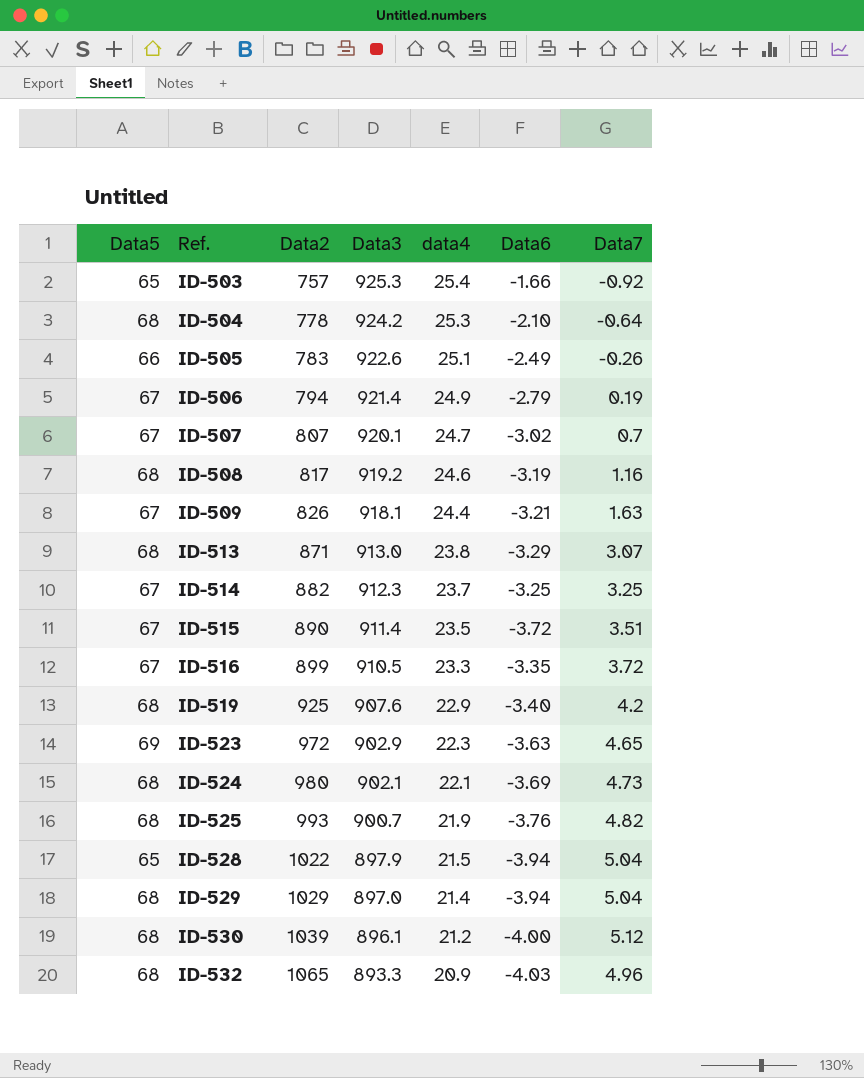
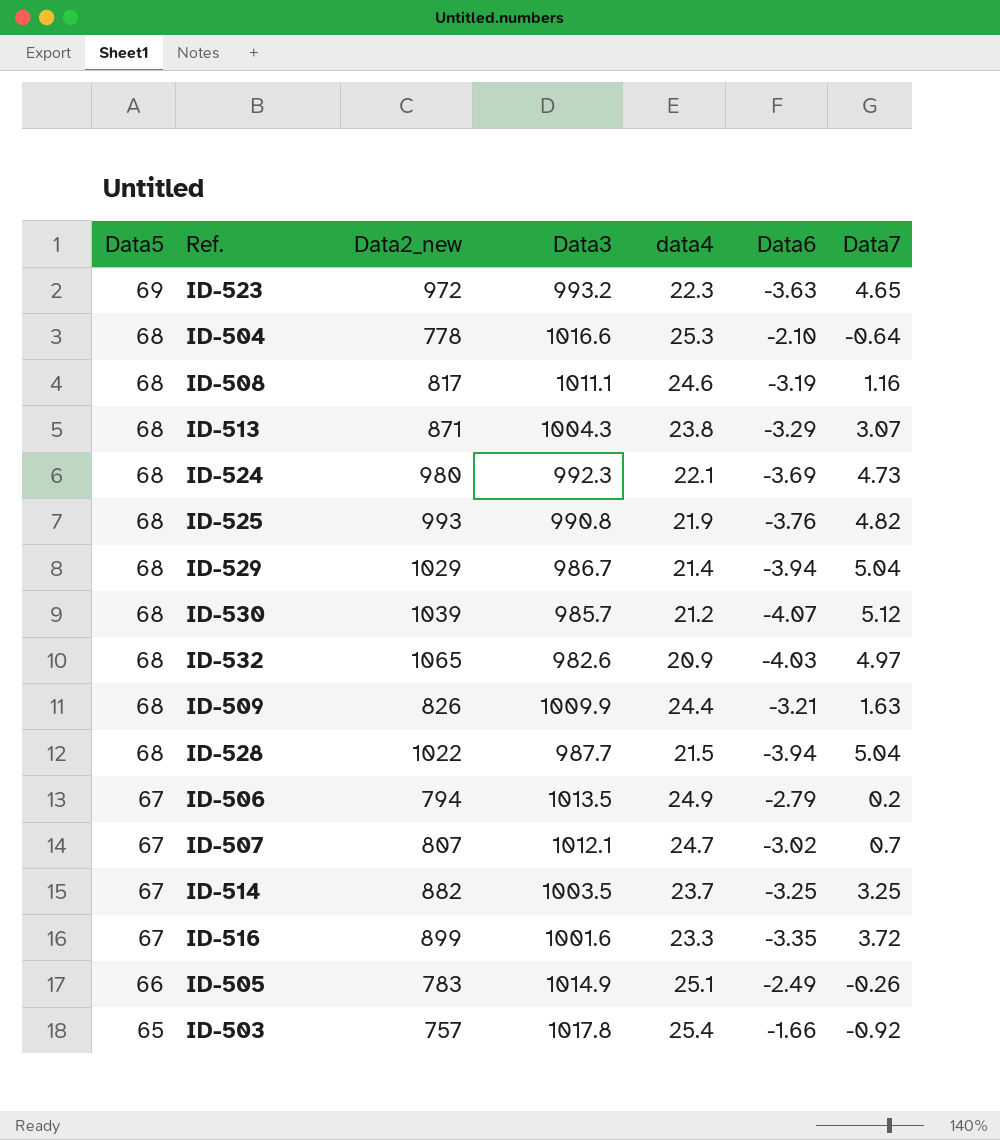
row order: Ref. ascending -> Data5 descending
column name: Data2 -> Data2_new
row ID-515: 67 | 890 | 911.4 | 23.5 | -3.72 | 3.51 -> none
row ID-519: 68 | 925 | 907.6 | 22.9 | -3.40 | 4.2 -> none
ID-523 | Data3: 902.9 -> 993.2
ID-504 | Data3: 924.2 -> 1016.6
ID-508 | Data3: 919.2 -> 1011.1
ID-513 | Data3: 913.0 -> 1004.3
ID-524 | Data3: 902.1 -> 992.3
ID-525 | Data3: 900.7 -> 990.8
ID-529 | Data3: 897.0 -> 986.7
ID-530 | Data3: 896.1 -> 985.7
ID-530 | Data6: -4.00 -> -4.07
ID-532 | Data3: 893.3 -> 982.6
ID-532 | Data7: 4.96 -> 4.97
ID-509 | Data5: 67 -> 68
ID-509 | Data3: 918.1 -> 1009.9
ID-528 | Data5: 65 -> 68
ID-528 | Data3: 897.9 -> 987.7
ID-506 | Data3: 921.4 -> 1013.5
ID-506 | Data7: 0.19 -> 0.2
ID-507 | Data3: 920.1 -> 1012.1
ID-514 | Data3: 912.3 -> 1003.5
ID-516 | Data3: 910.5 -> 1001.6
ID-505 | Data3: 922.6 -> 1014.9
ID-503 | Data3: 925.3 -> 1017.8

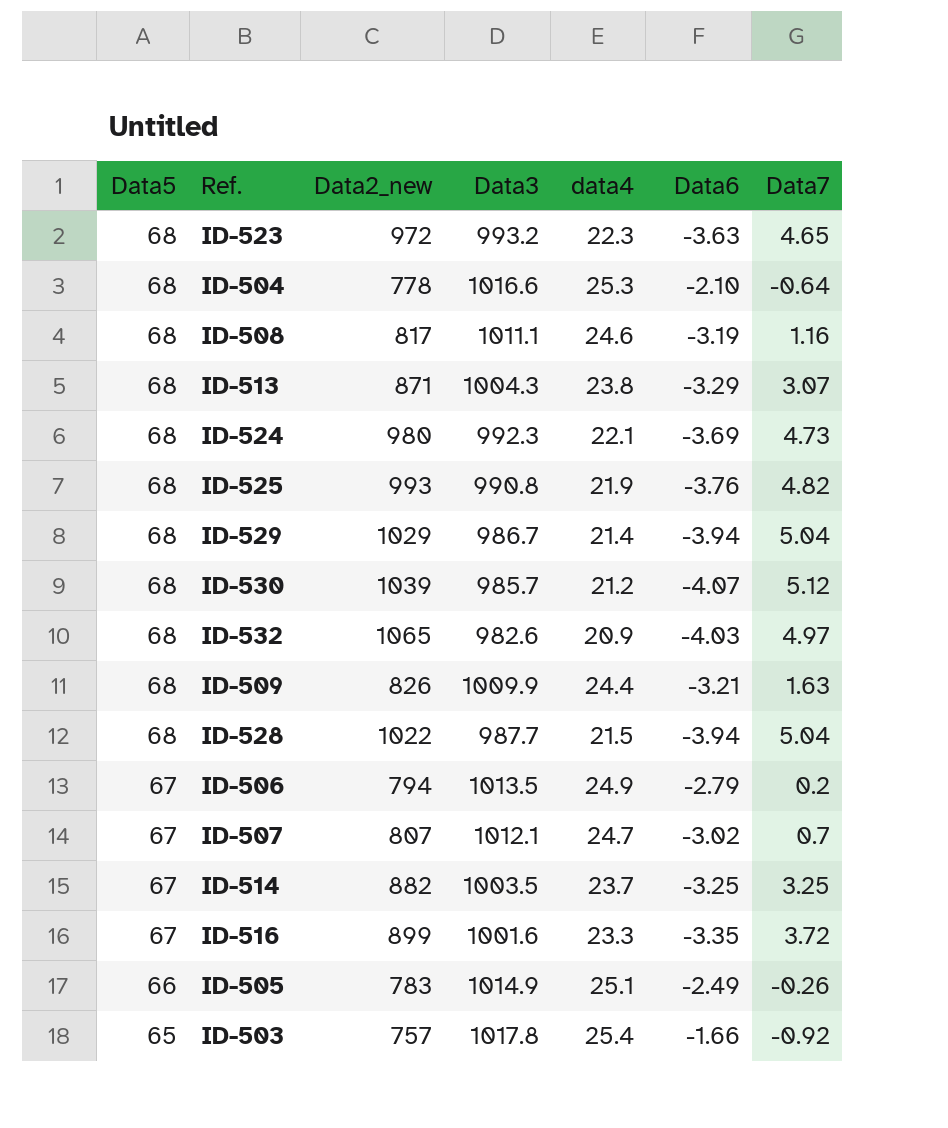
ID-523 | Data5: 69 -> 68

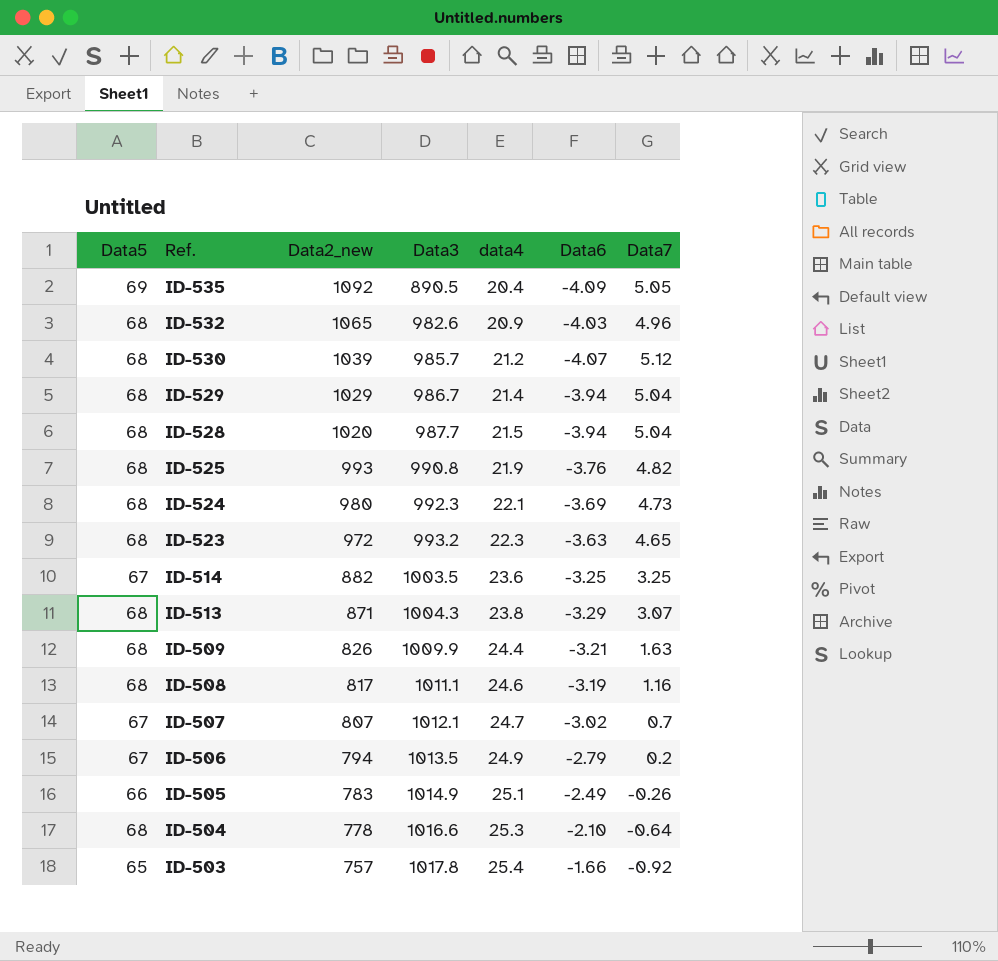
row order: Data5 descending -> Ref. descending
row ID-516: 67 | 899 | 1001.6 | 23.3 | -3.35 | 3.72 -> none
row ID-535: none -> 69 | 1092 | 890.5 | 20.4 | -4.09 | 5.05
ID-532 | Data7: 4.97 -> 4.96
ID-528 | Data2_new: 1022 -> 1020
ID-514 | data4: 23.7 -> 23.6

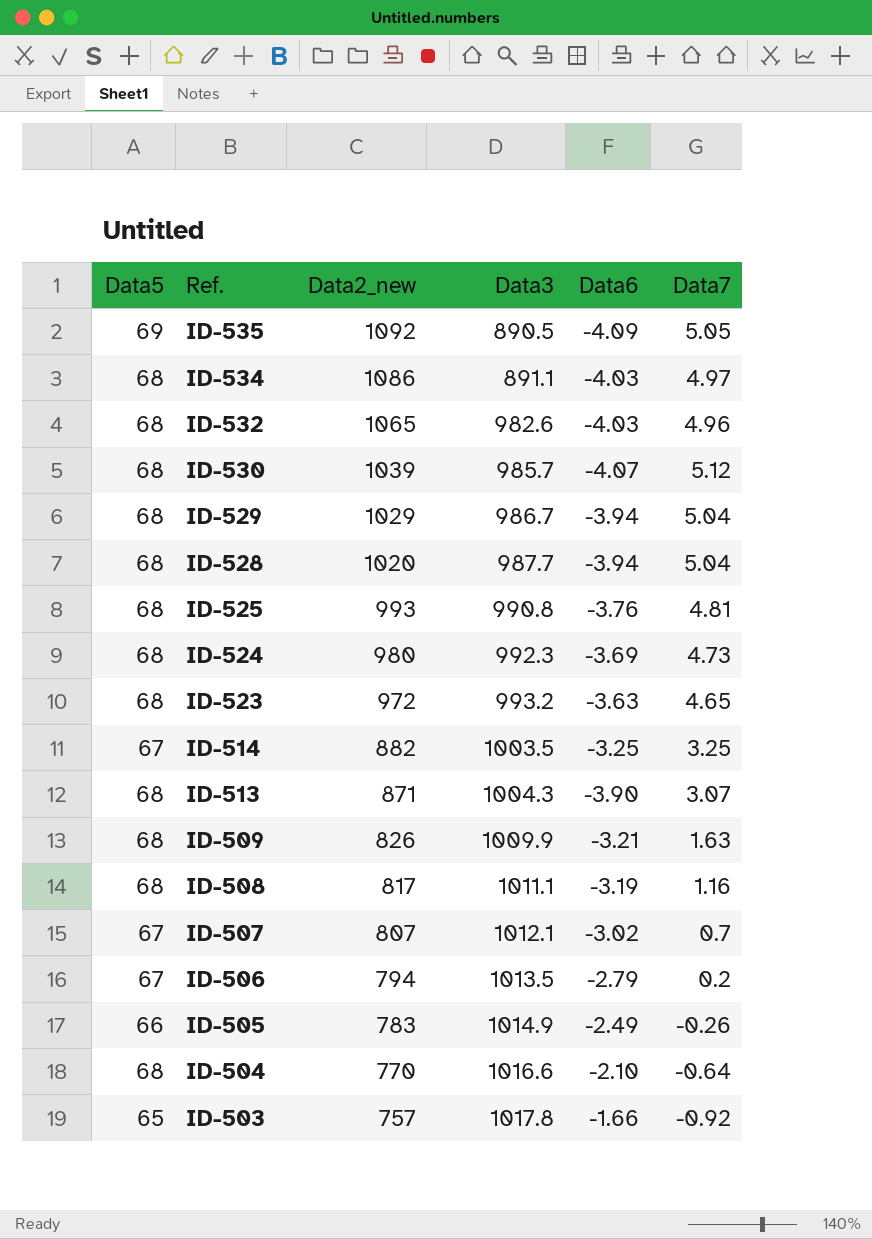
column data4 | position: 5 -> none
row ID-534: none -> 68 | 1086 | 891.1 | -4.03 | 4.97
ID-525 | Data7: 4.82 -> 4.81
ID-513 | Data6: -3.29 -> -3.90
ID-504 | Data2_new: 778 -> 770

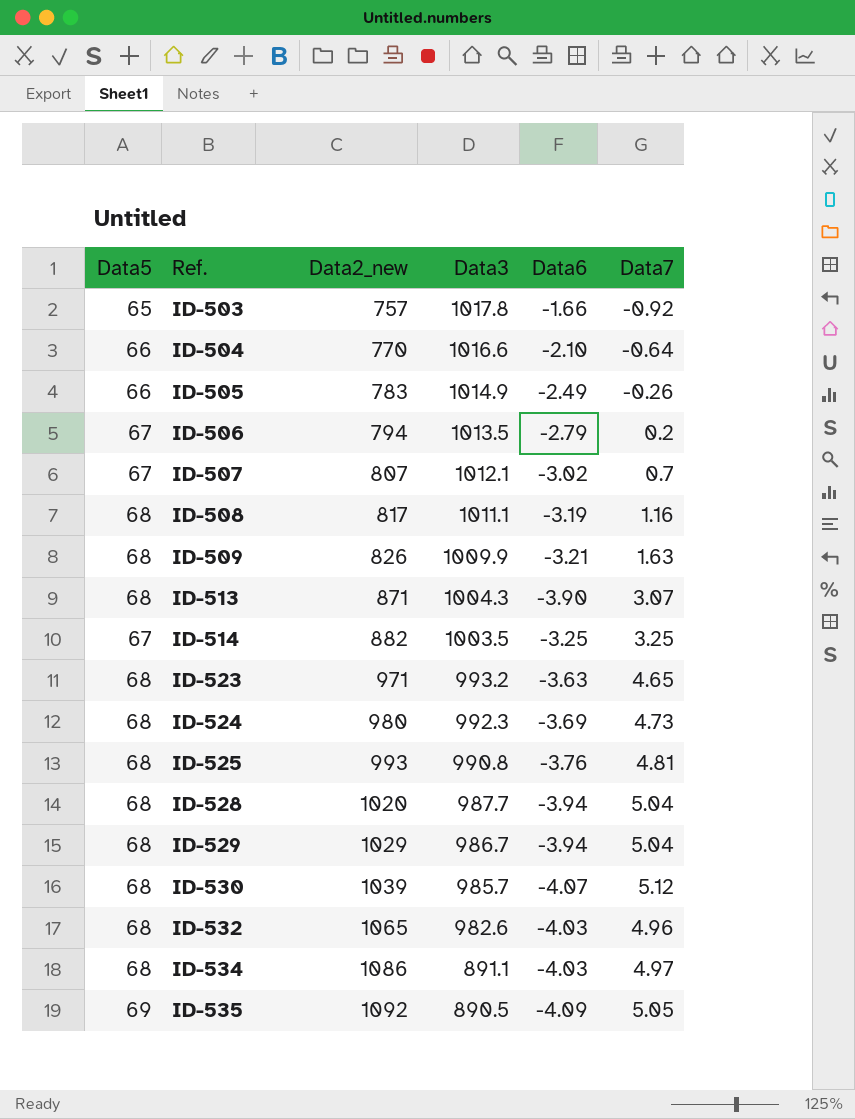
row order: Ref. descending -> Ref. ascending
ID-504 | Data5: 68 -> 66
ID-523 | Data2_new: 972 -> 971

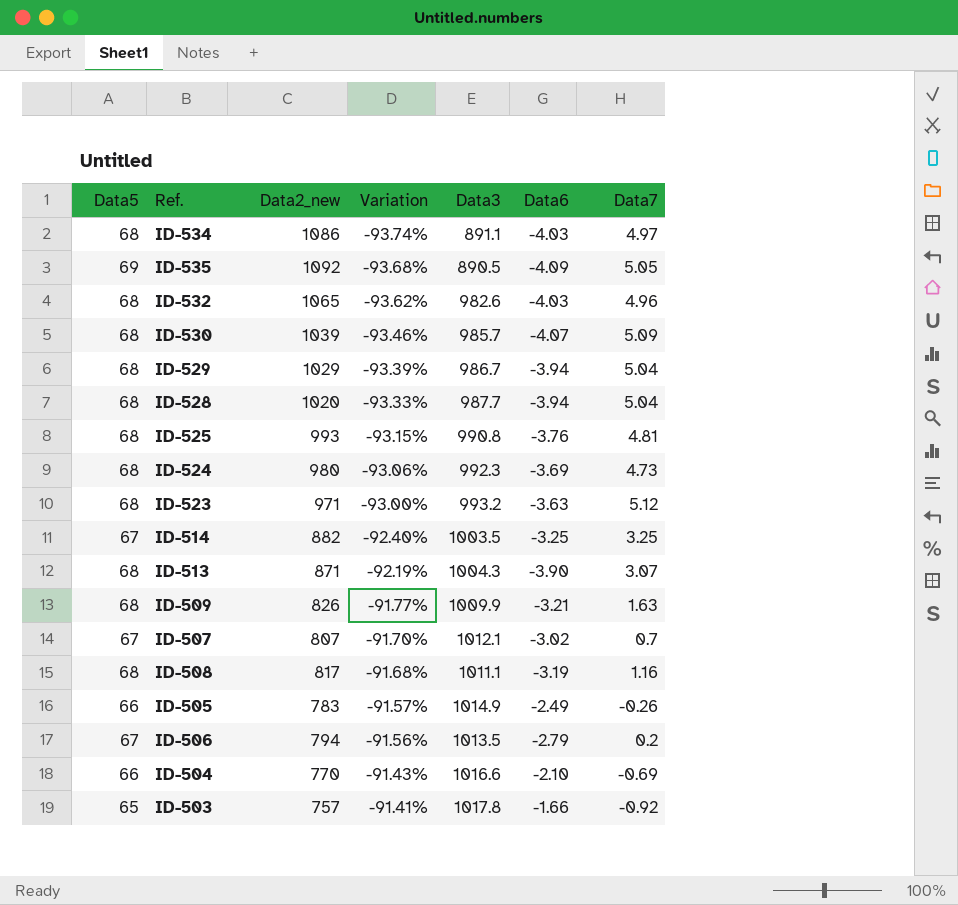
row order: Ref. ascending -> Variation ascending
column Variation | formula: none -> ([Data5] - [Data2_new]) / [Data2_new]
ID-530 | Data7: 5.12 -> 5.09
ID-523 | Data7: 4.65 -> 5.12
ID-504 | Data7: -0.64 -> -0.69

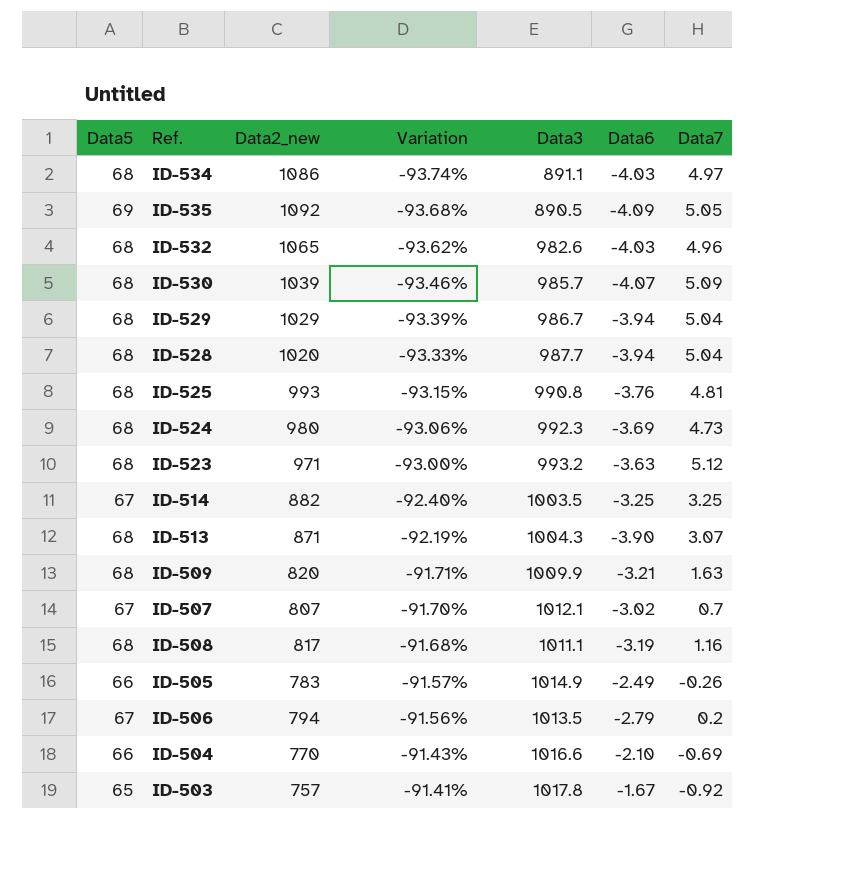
ID-509 | Data2_new: 826 -> 820
ID-509 | Variation: -91.77% -> -91.71%
ID-503 | Data6: -1.66 -> -1.67

